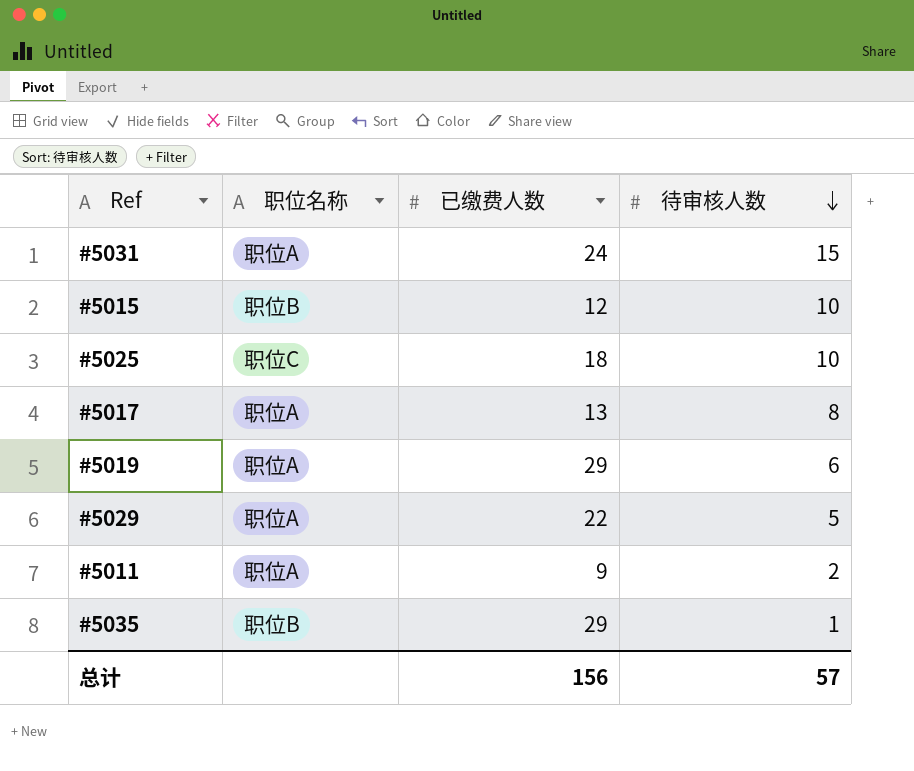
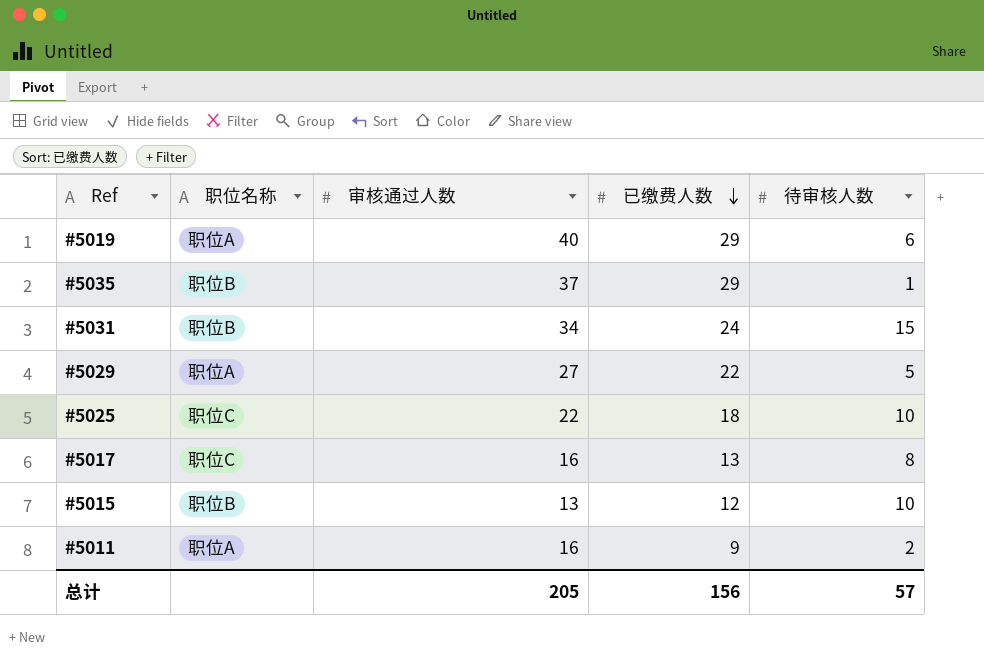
row order: 待审核人数 descending -> 已缴费人数 descending
column 审核通过人数 | position: none -> 3
#5031 | 职位名称: 职位A -> 职位B
#5017 | 职位名称: 职位A -> 职位C

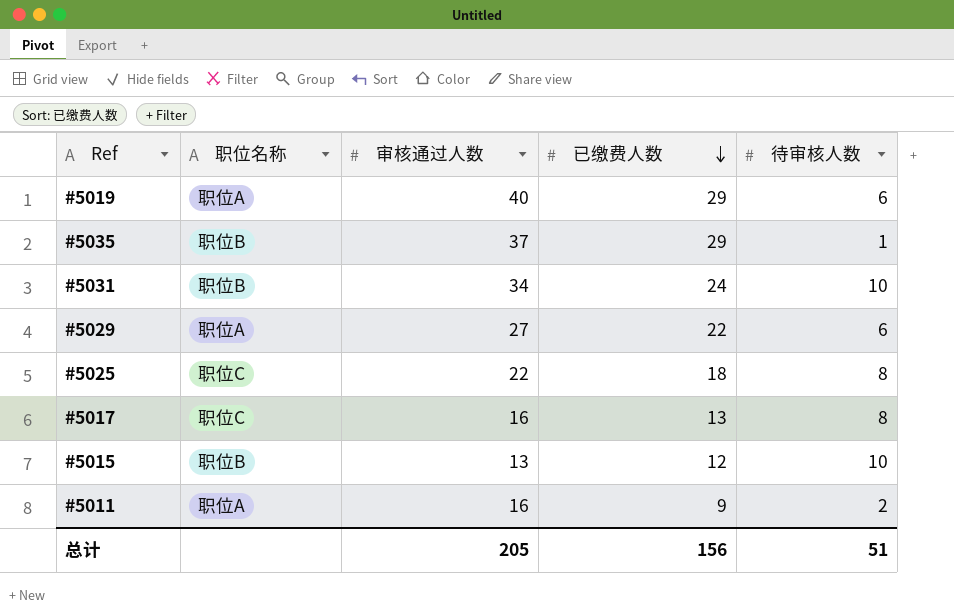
#5031 | 待审核人数: 15 -> 10
#5029 | 待审核人数: 5 -> 6
#5025 | 待审核人数: 10 -> 8
总计 | 待审核人数: 57 -> 51

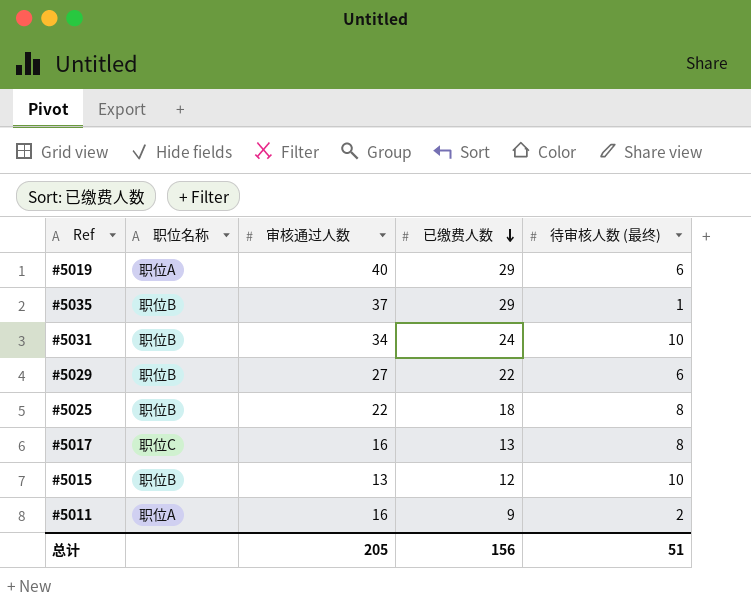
column name: 待审核人数 -> 待审核人数 (最终)
#5029 | 职位名称: 职位A -> 职位B
#5025 | 职位名称: 职位C -> 职位B

